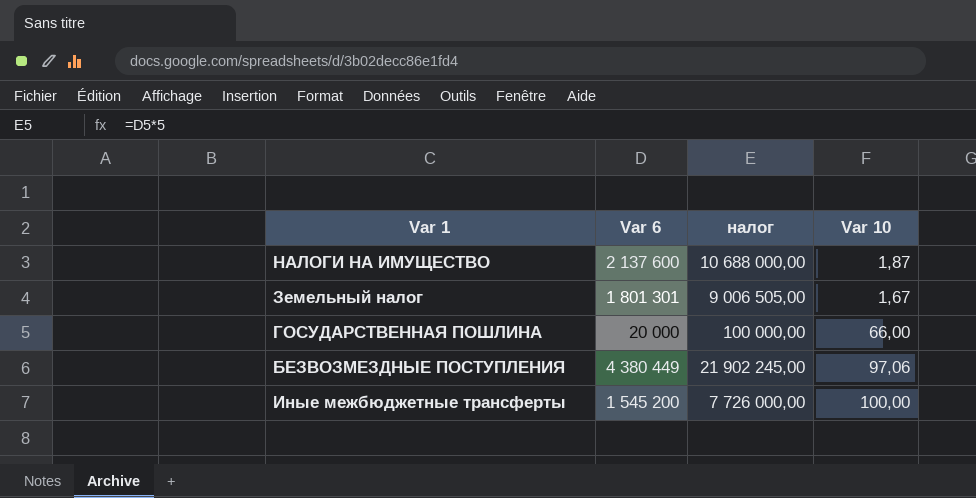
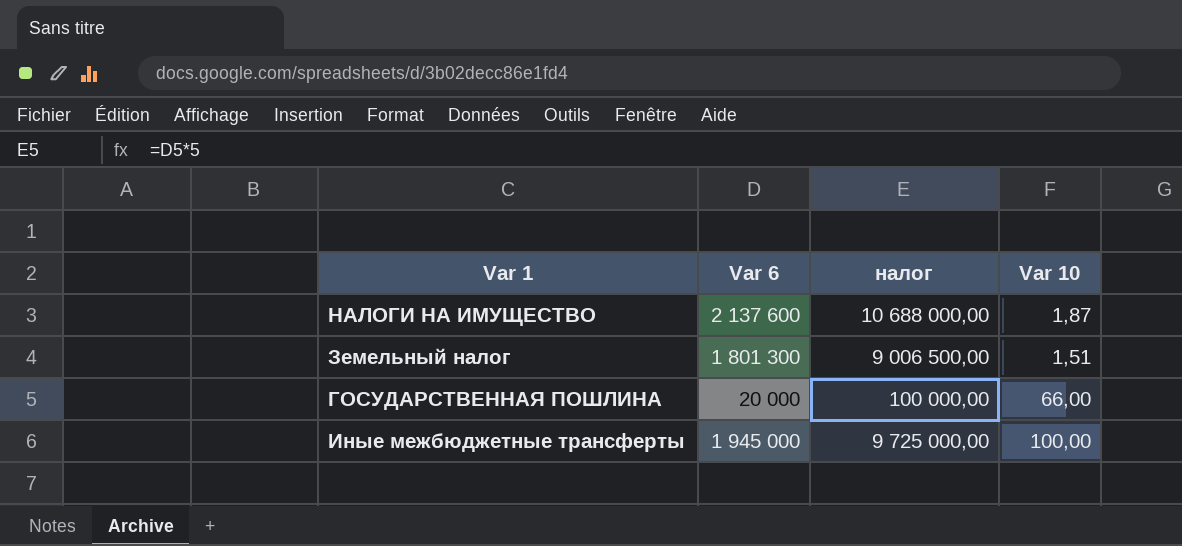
row БЕЗВОЗМЕЗДНЫЕ ПОСТУПЛЕНИЯ: 4 380 449 | 21 902 245,00 | 97,06 -> none
Земельный налог | Var 6: 1 801 301 -> 1 801 300
Земельный налог | налог: 9 006 505,00 -> 9 006 500,00
Земельный налог | Var 10: 1,67 -> 1,51
Иные межбюджетные трансферты | Var 6: 1 545 200 -> 1 945 000
Иные межбюджетные трансферты | налог: 7 726 000,00 -> 9 725 000,00

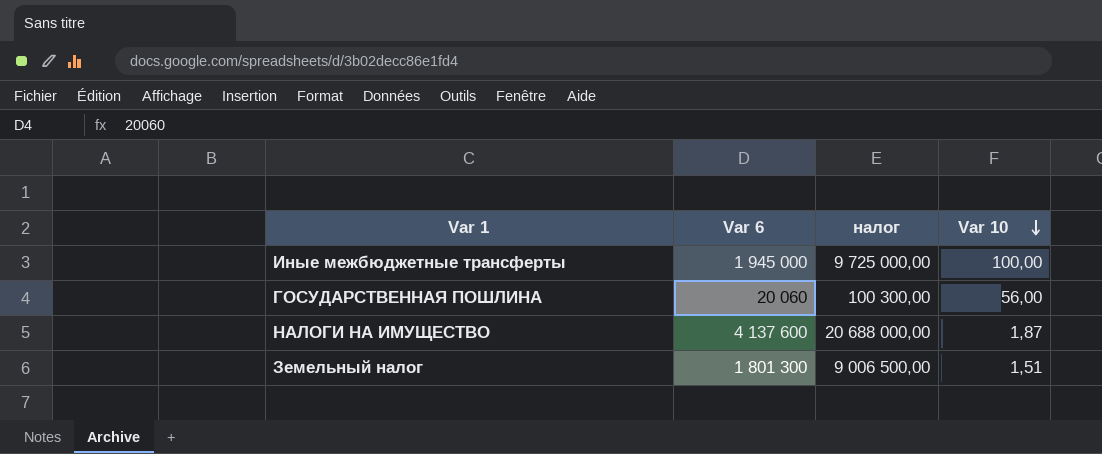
row order: none -> Var 10 descending
ГОСУДАРСТВЕННАЯ ПОШЛИНА | Var 6: 20 000 -> 20 060
ГОСУДАРСТВЕННАЯ ПОШЛИНА | налог: 100 000,00 -> 100 300,00
ГОСУДАРСТВЕННАЯ ПОШЛИНА | Var 10: 66,00 -> 56,00
НАЛОГИ НА ИМУЩЕСТВО | Var 6: 2 137 600 -> 4 137 600
НАЛОГИ НА ИМУЩЕСТВО | налог: 10 688 000,00 -> 20 688 000,00

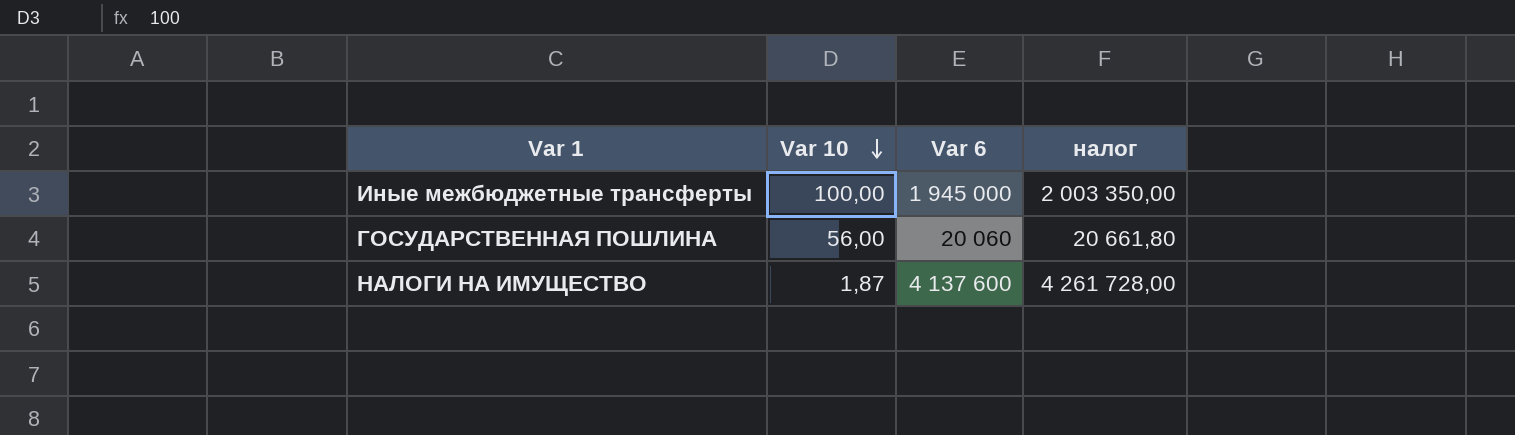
column Var 10 | position: 4 -> 2
column налог | formula: [Var 6] * 5 -> [Var 6] * 1,03
row Земельный налог: 1 801 300 | 9 006 500,00 | 1,51 -> none

